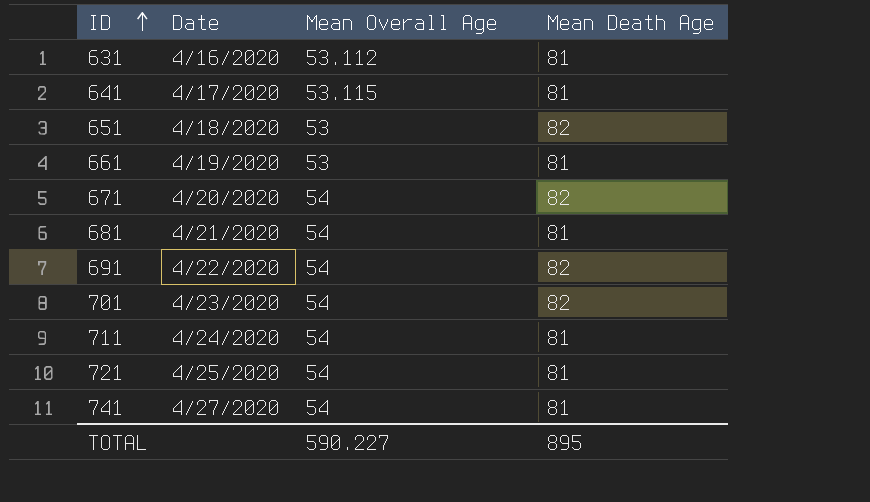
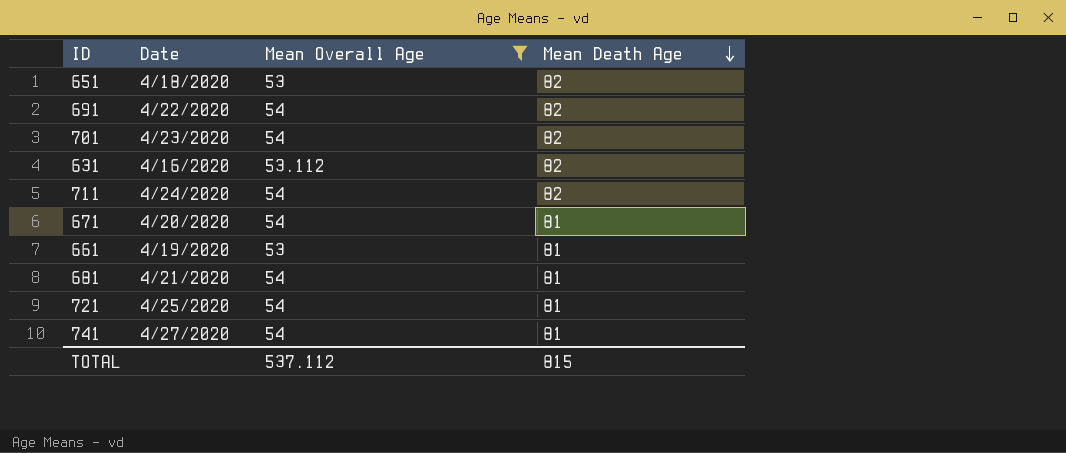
filter: none -> Mean Overall Age != 53.115
row order: ID ascending -> Mean Death Age descending
631 | Mean Death Age: 81 -> 82
711 | Mean Death Age: 81 -> 82
671 | Mean Death Age: 82 -> 81
TOTAL | Mean Overall Age: 590.227 -> 537.112
TOTAL | Mean Death Age: 895 -> 815

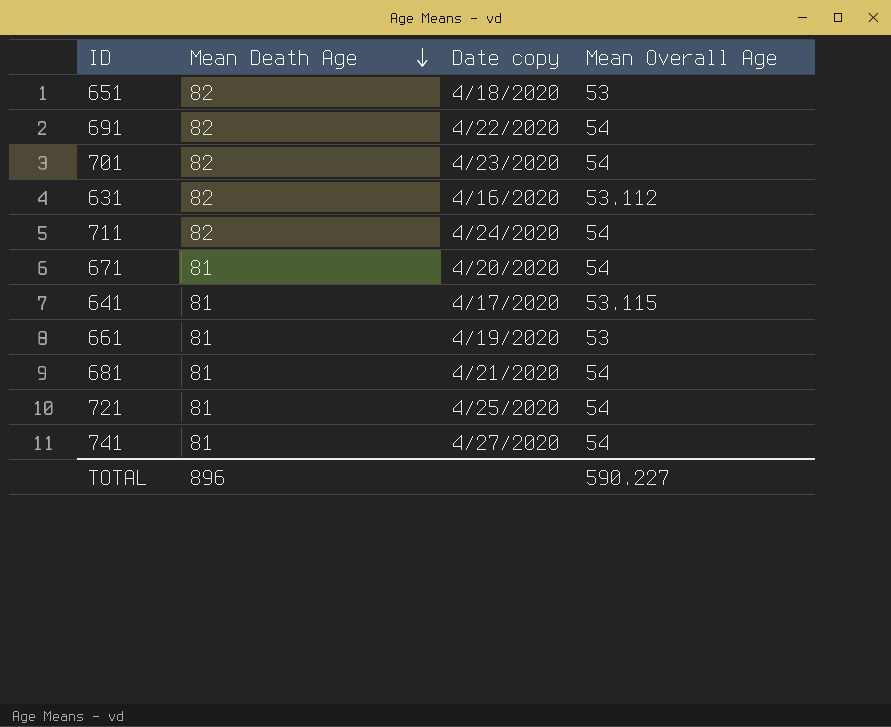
filter: Mean Overall Age != 53.115 -> none
column Mean Death Age | position: 4 -> 2
column name: Date -> Date copy
TOTAL | Mean Death Age: 815 -> 896
TOTAL | Mean Overall Age: 537.112 -> 590.227

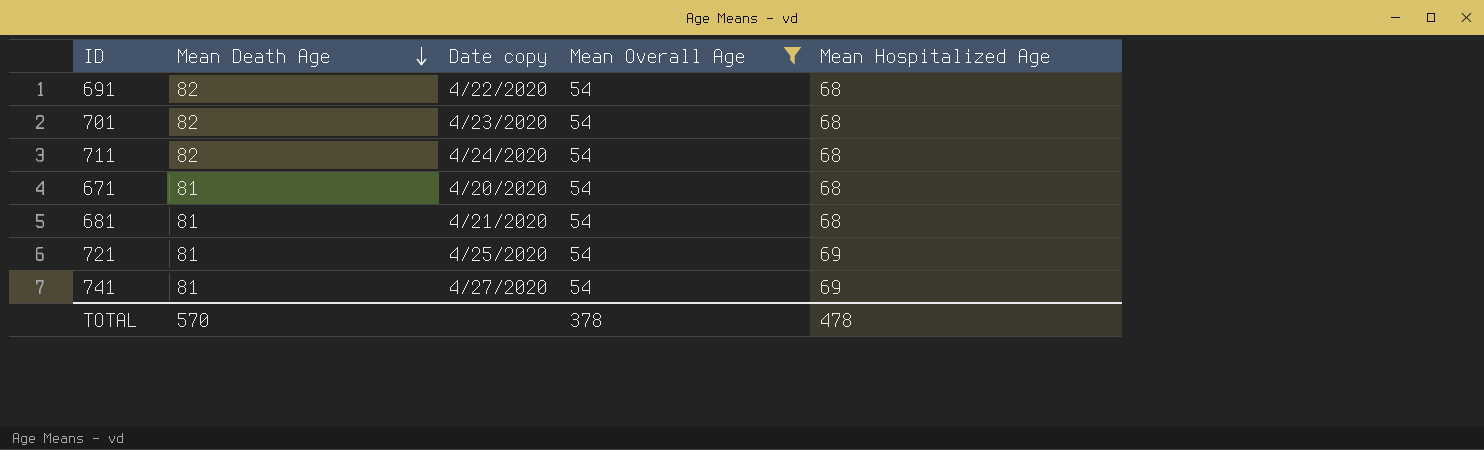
filter: none -> Mean Overall Age = 54
column Mean Hospitalized Age | position: none -> 5
TOTAL | Mean Death Age: 896 -> 570
TOTAL | Mean Overall Age: 590.227 -> 378

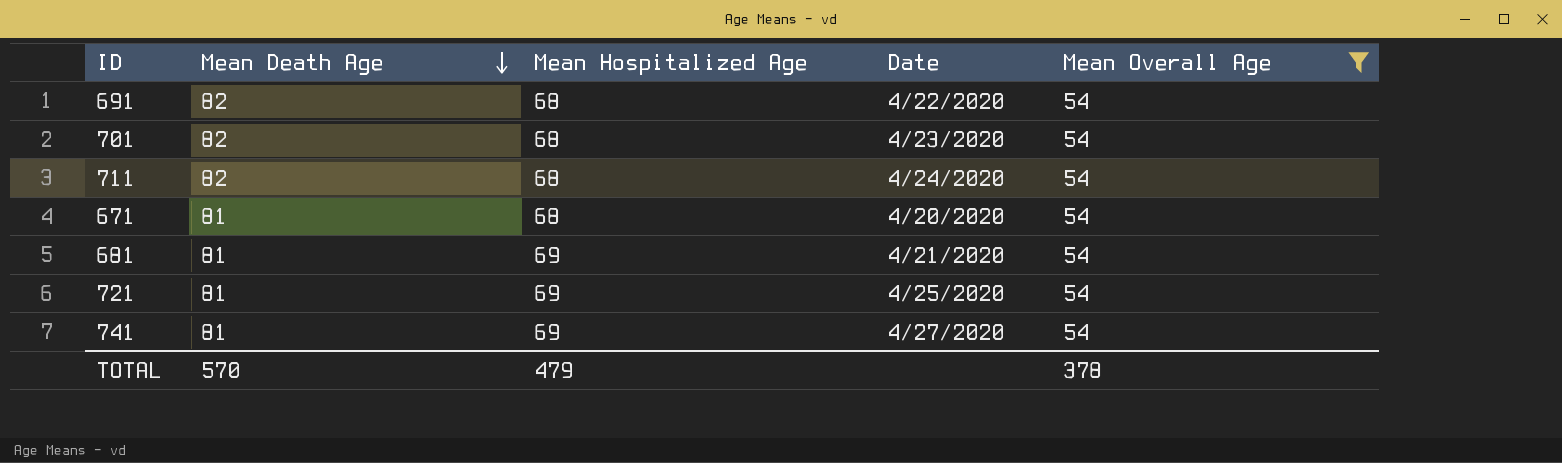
column Mean Hospitalized Age | position: 5 -> 3
column name: Date copy -> Date
681 | Mean Hospitalized Age: 68 -> 69
TOTAL | Mean Hospitalized Age: 478 -> 479

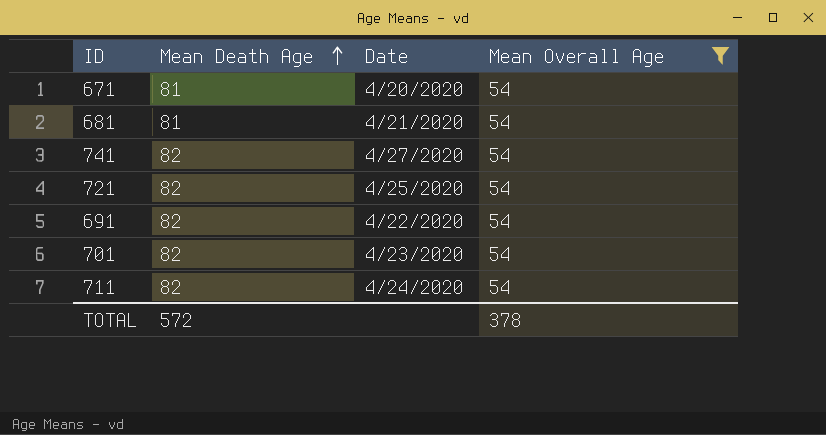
row order: Mean Death Age descending -> Mean Death Age ascending
column Mean Hospitalized Age | position: 3 -> none
741 | Mean Death Age: 81 -> 82
721 | Mean Death Age: 81 -> 82
TOTAL | Mean Death Age: 570 -> 572

